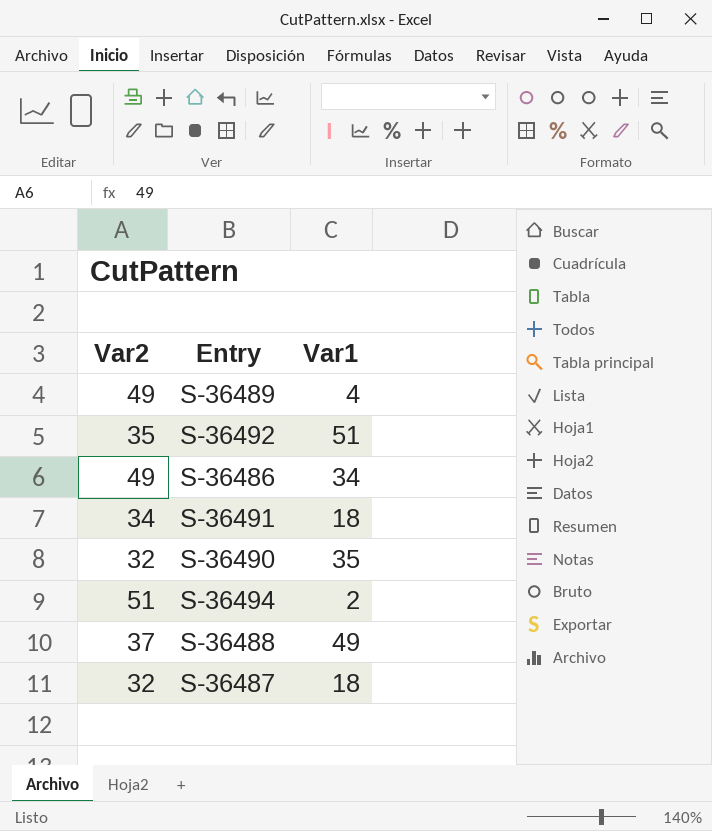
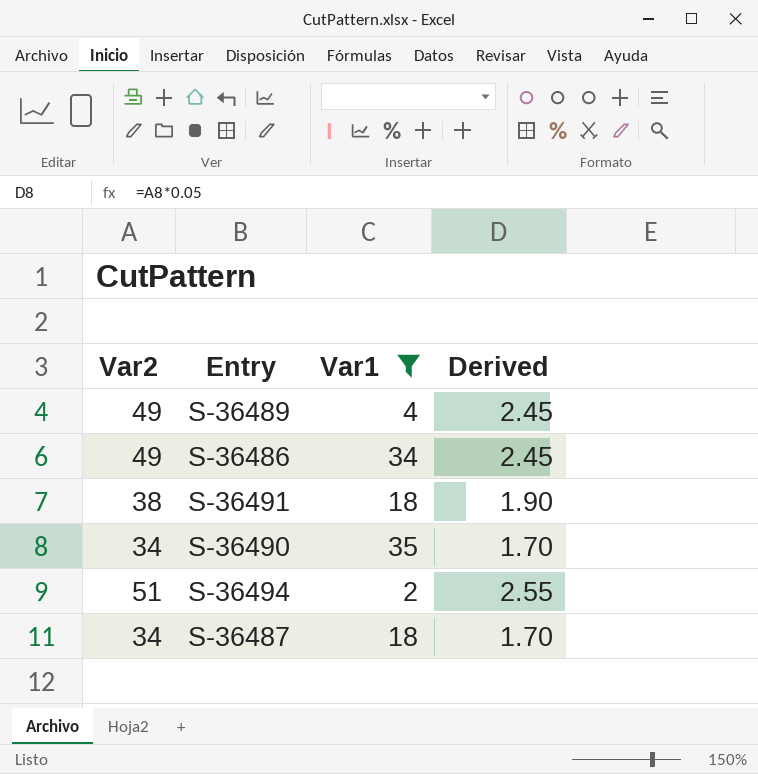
filter: none -> Var1 <= 35
column Derived | formula: none -> [Var2] * 0.05
S-36491 | Var2: 34 -> 38
S-36490 | Var2: 32 -> 34
S-36487 | Var2: 32 -> 34

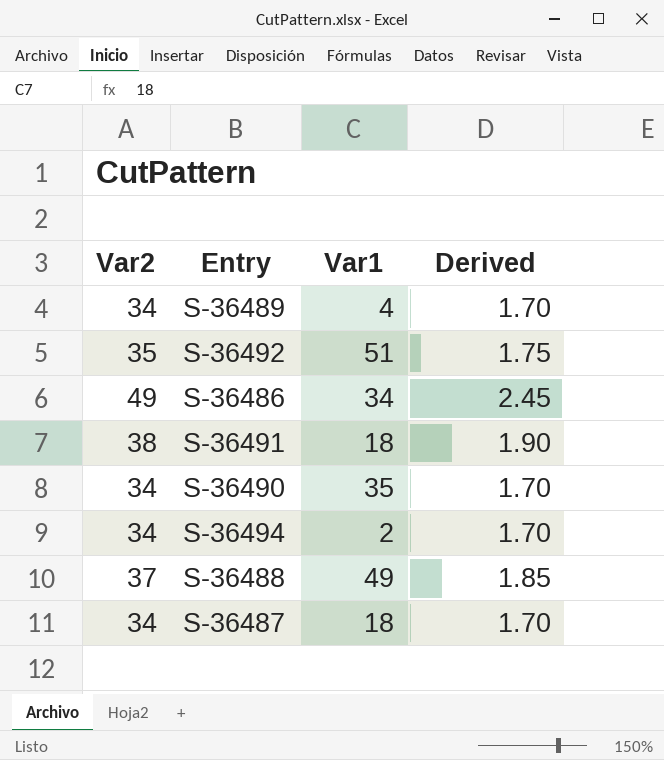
filter: Var1 <= 35 -> none
S-36489 | Var2: 49 -> 34
S-36489 | Derived: 2.45 -> 1.70
S-36494 | Var2: 51 -> 34
S-36494 | Derived: 2.55 -> 1.70

